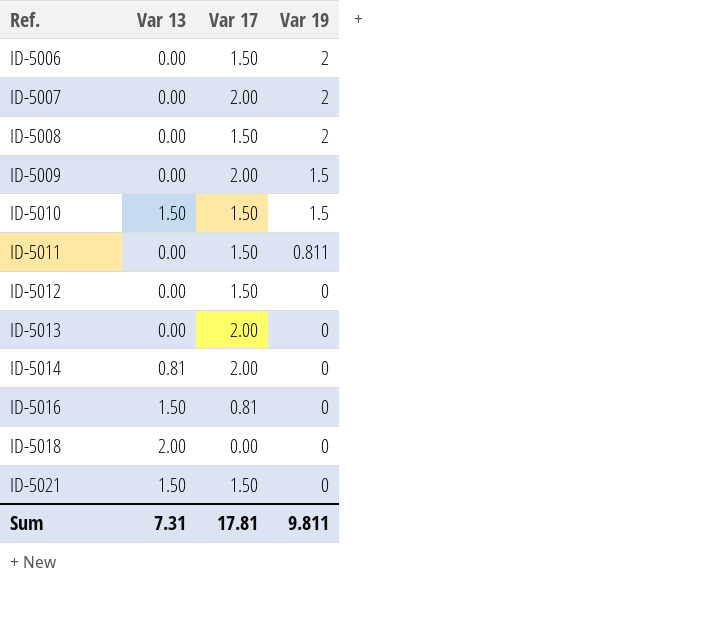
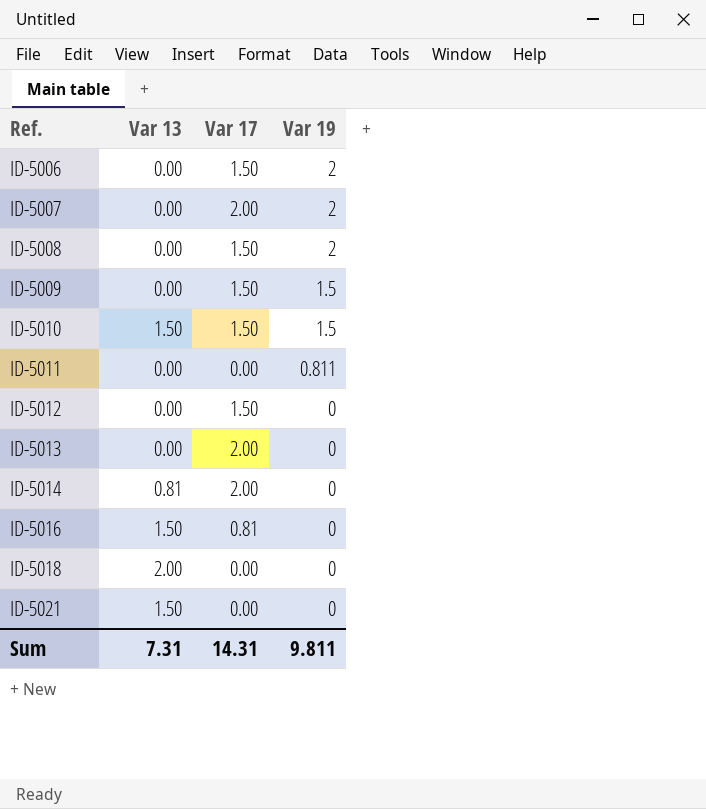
ID-5009 | Var 17: 2.00 -> 1.50
ID-5011 | Var 17: 1.50 -> 0.00
ID-5021 | Var 17: 1.50 -> 0.00
Sum | Var 17: 17.81 -> 14.31

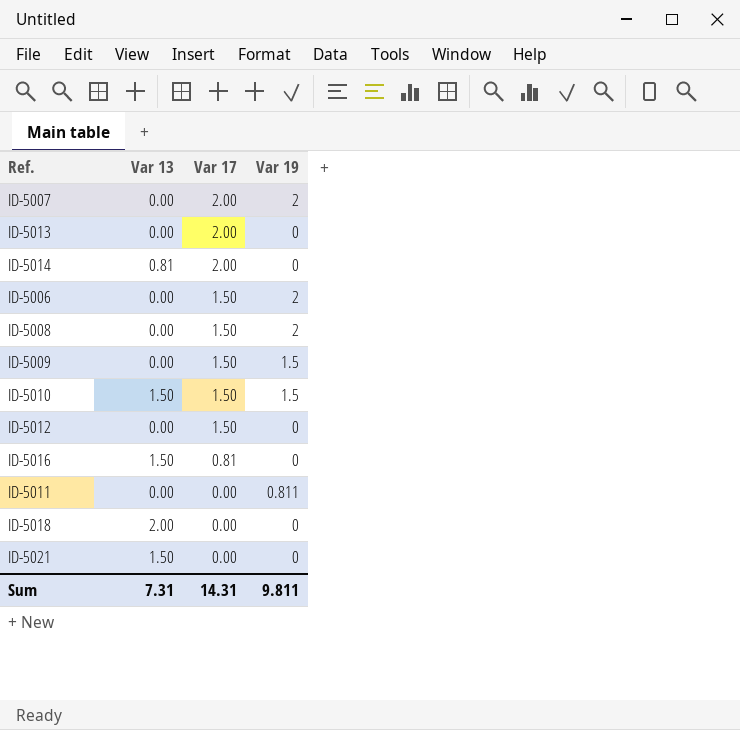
row order: Ref. ascending -> Var 17 descending

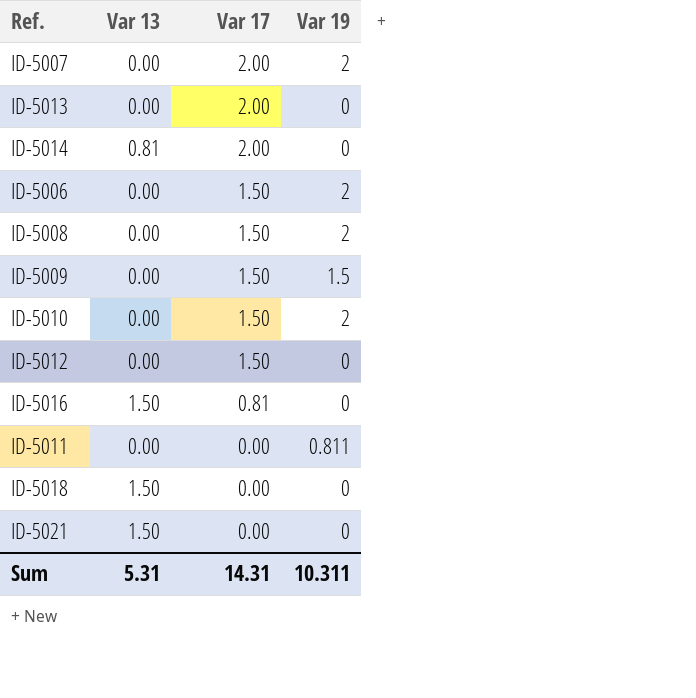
ID-5010 | Var 13: 1.50 -> 0.00
ID-5010 | Var 19: 1.5 -> 2
ID-5018 | Var 13: 2.00 -> 1.50
Sum | Var 13: 7.31 -> 5.31
Sum | Var 19: 9.811 -> 10.311

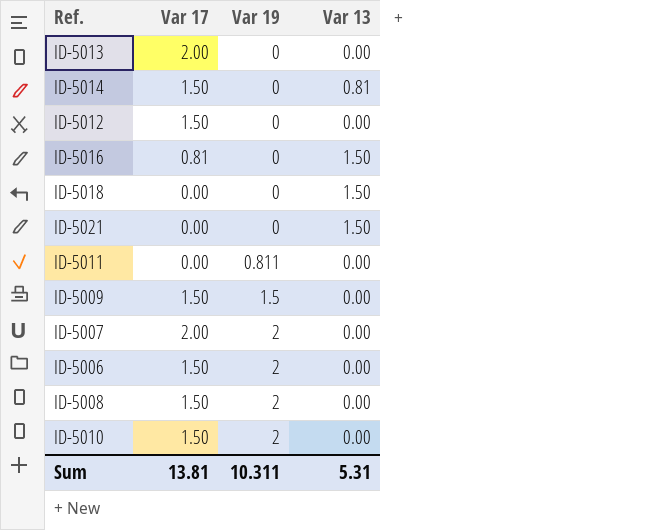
row order: Var 17 descending -> Var 19 ascending
column Var 13 | position: 2 -> 4
ID-5014 | Var 17: 2.00 -> 1.50
Sum | Var 17: 14.31 -> 13.81

